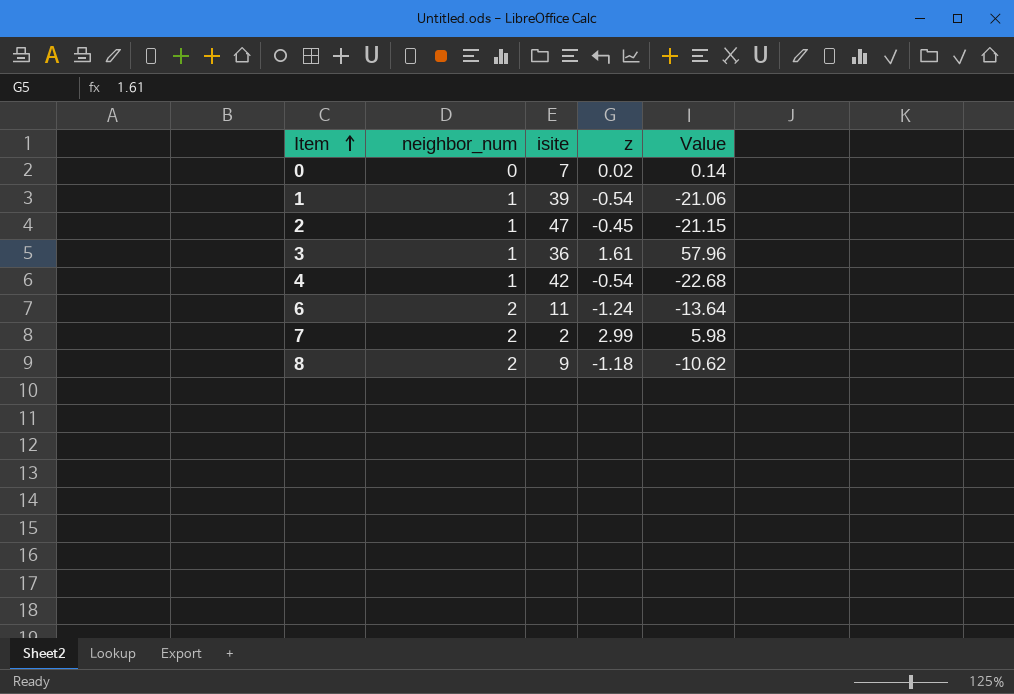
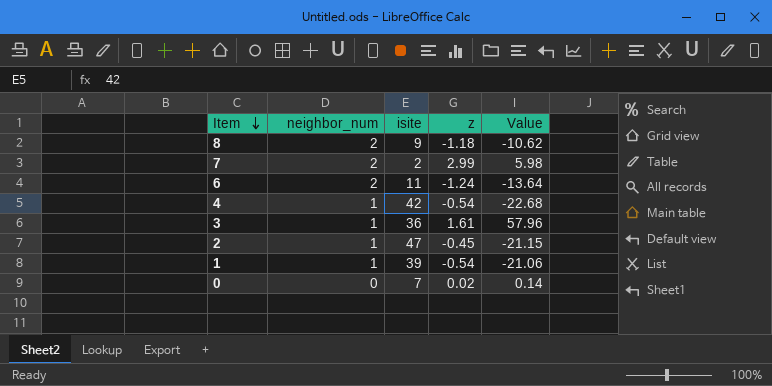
row order: Item ascending -> Item descending

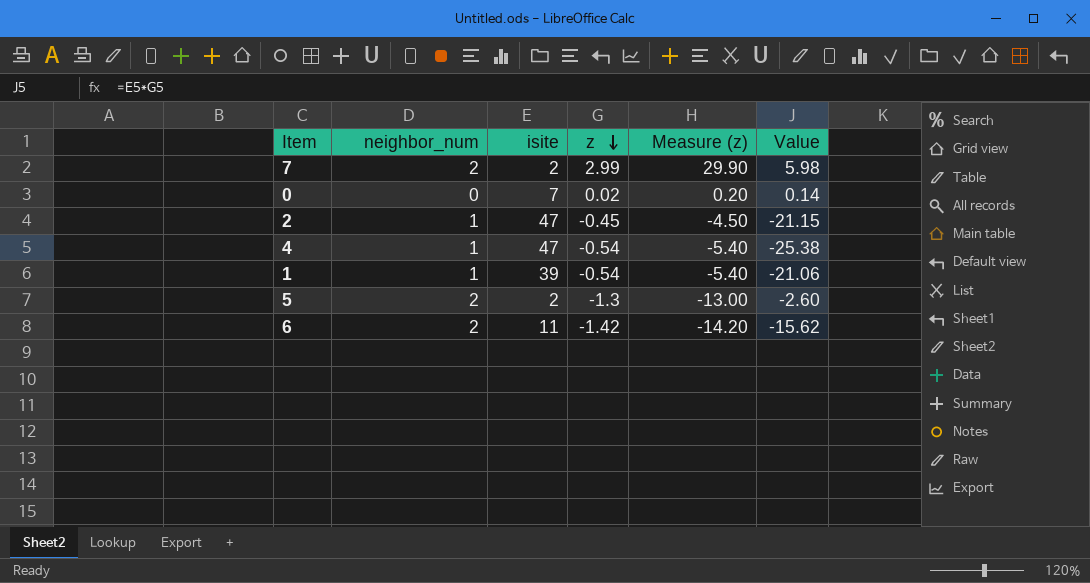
row order: Item descending -> z descending
column Measure (z) | formula: none -> [z] * 10
row 8: 2 | 9 | -1.18 | -10.62 -> none
row 3: 1 | 36 | 1.61 | 57.96 -> none
4 | isite: 42 -> 47
4 | Value: -22.68 -> -25.38
row 5: none -> 2 | 2 | -1.3 | -13.00 | -2.60
6 | z: -1.24 -> -1.42
6 | Value: -13.64 -> -15.62

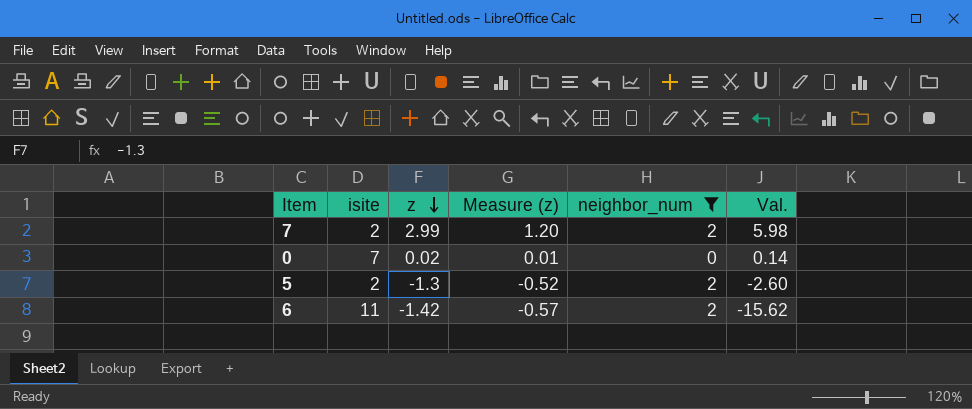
filter: none -> neighbor_num != 1
column Measure (z) | formula: [z] * 10 -> [z] * 0.4
column neighbor_num | position: 2 -> 5
column name: Value -> Val.

